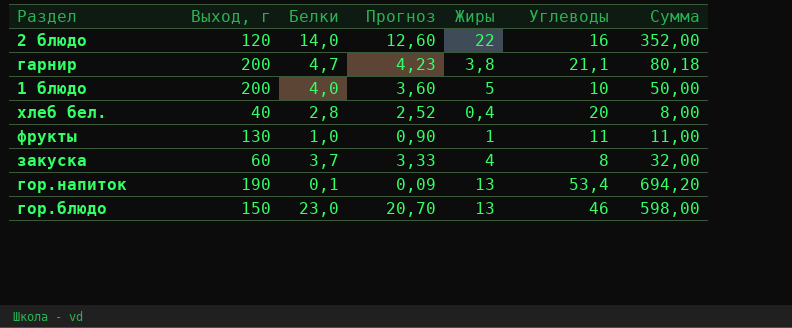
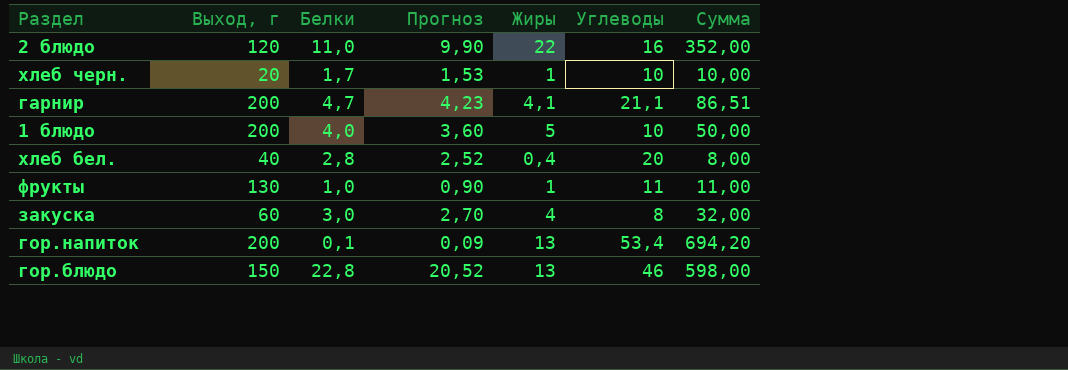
2 блюдо | Белки: 14,0 -> 11,0
2 блюдо | Прогноз: 12,60 -> 9,90
row хлеб черн.: none -> 20 | 1,7 | 1,53 | 1 | 10 | 10,00
гарнир | Жиры: 3,8 -> 4,1
гарнир | Сумма: 80,18 -> 86,51
закуска | Белки: 3,7 -> 3,0
закуска | Прогноз: 3,33 -> 2,70
гор.напиток | Выход, г: 190 -> 200
гор.блюдо | Белки: 23,0 -> 22,8
гор.блюдо | Прогноз: 20,70 -> 20,52

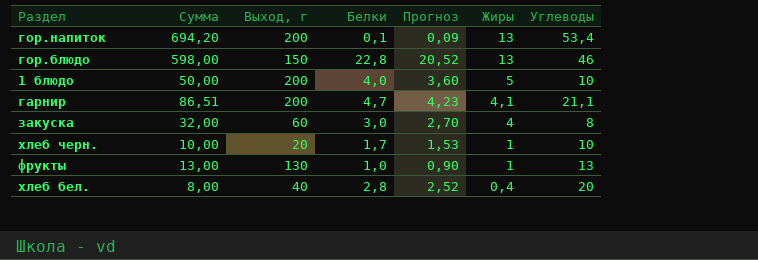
row order: none -> Жиры descending
column Сумма | position: 7 -> 2
row 2 блюдо: 120 | 11,0 | 9,90 | 22 | 16 | 352,00 -> none
фрукты | Сумма: 11,00 -> 13,00
фрукты | Углеводы: 11 -> 13

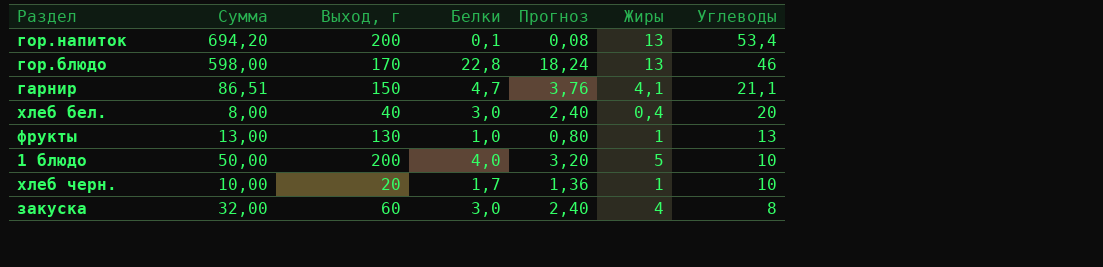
row order: Жиры descending -> Углеводы descending
column Прогноз | formula: [Белки] * 0,9 -> [Белки] * 0,8
гор.блюдо | Выход, г: 150 -> 170
гарнир | Выход, г: 200 -> 150
хлеб бел. | Белки: 2,8 -> 3,0

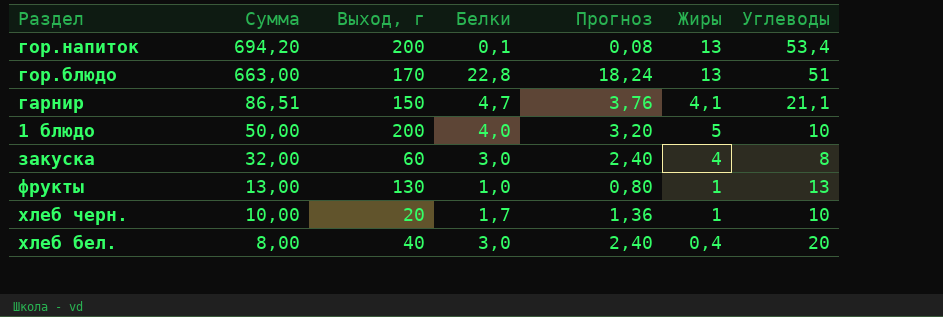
row order: Углеводы descending -> Сумма descending
гор.блюдо | Сумма: 598,00 -> 663,00
гор.блюдо | Углеводы: 46 -> 51

